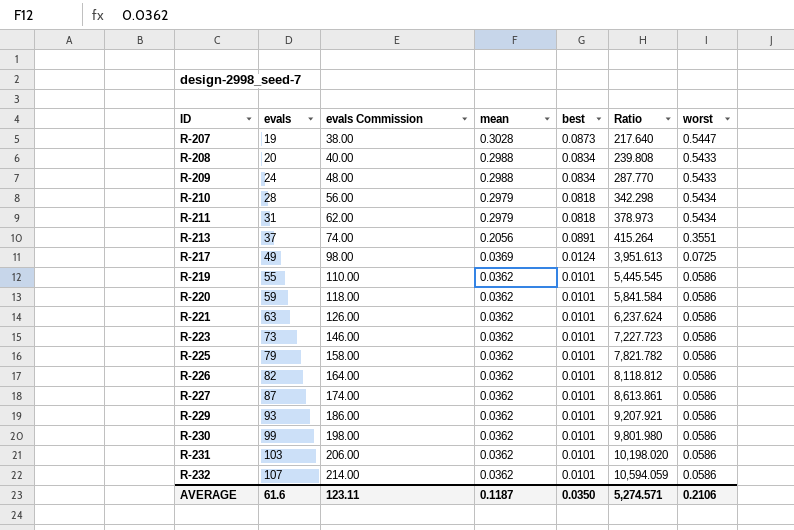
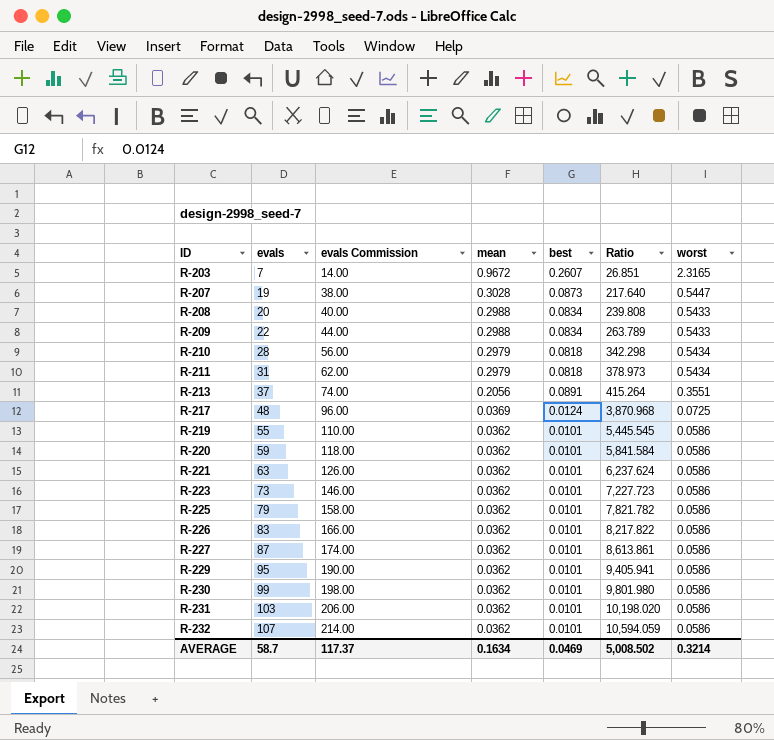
row R-203: none -> 7 | 14.00 | 0.9672 | 0.2607 | 26.851 | 2.3165
R-209 | evals: 24 -> 22
R-209 | evals Commission: 48.00 -> 44.00
R-209 | Ratio: 287.770 -> 263.789
R-217 | evals: 49 -> 48
R-217 | evals Commission: 98.00 -> 96.00
R-217 | Ratio: 3,951.613 -> 3,870.968
R-226 | evals: 82 -> 83
R-226 | evals Commission: 164.00 -> 166.00
R-226 | Ratio: 8,118.812 -> 8,217.822
R-229 | evals: 93 -> 95
R-229 | evals Commission: 186.00 -> 190.00
R-229 | Ratio: 9,207.921 -> 9,405.941
AVERAGE | evals: 61.6 -> 58.7
AVERAGE | evals Commission: 123.11 -> 117.37
AVERAGE | mean: 0.1187 -> 0.1634
AVERAGE | best: 0.0350 -> 0.0469
AVERAGE | Ratio: 5,274.571 -> 5,008.502
AVERAGE | worst: 0.2106 -> 0.3214

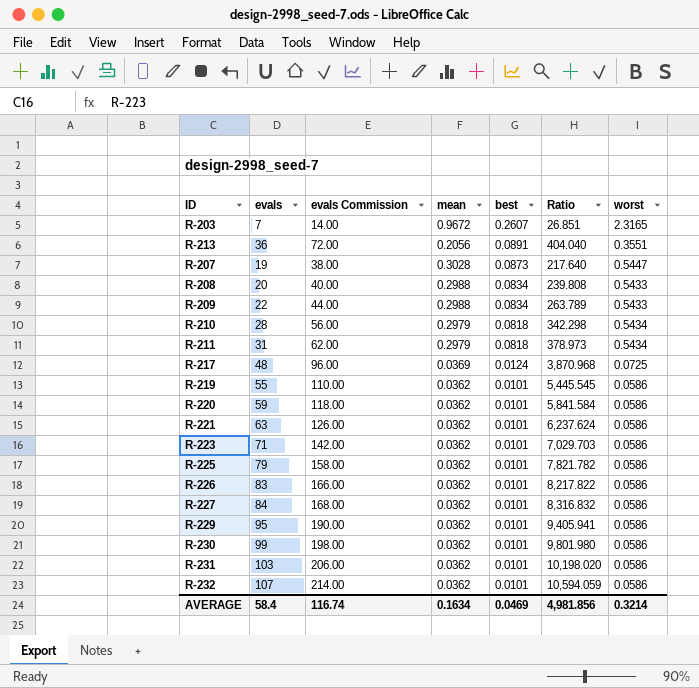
row order: ID ascending -> best descending
R-213 | evals: 37 -> 36
R-213 | evals Commission: 74.00 -> 72.00
R-213 | Ratio: 415.264 -> 404.040
R-223 | evals: 73 -> 71
R-223 | evals Commission: 146.00 -> 142.00
R-223 | Ratio: 7,227.723 -> 7,029.703
R-227 | evals: 87 -> 84
R-227 | evals Commission: 174.00 -> 168.00
R-227 | Ratio: 8,613.861 -> 8,316.832
AVERAGE | evals: 58.7 -> 58.4
AVERAGE | evals Commission: 117.37 -> 116.74
AVERAGE | Ratio: 5,008.502 -> 4,981.856

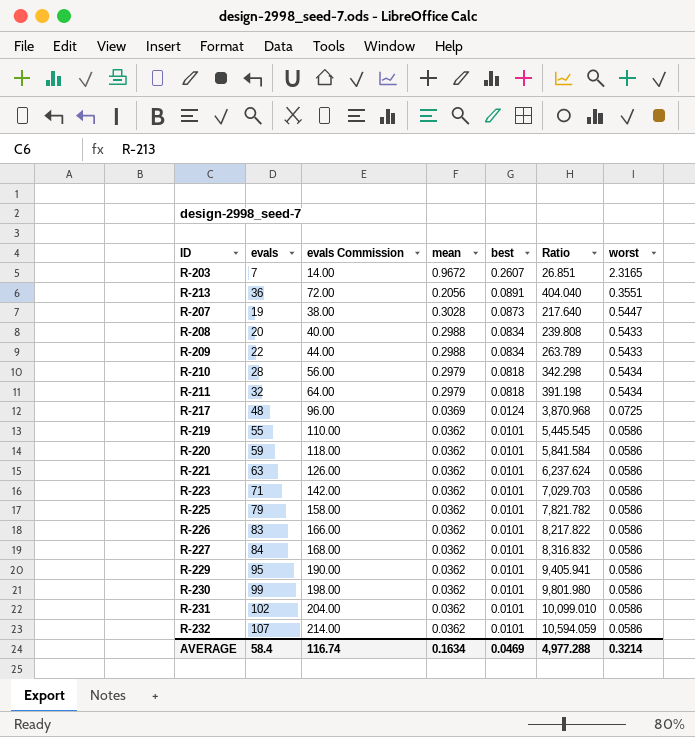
R-211 | evals: 31 -> 32
R-211 | evals Commission: 62.00 -> 64.00
R-211 | Ratio: 378.973 -> 391.198
R-231 | evals: 103 -> 102
R-231 | evals Commission: 206.00 -> 204.00
R-231 | Ratio: 10,198.020 -> 10,099.010
AVERAGE | Ratio: 4,981.856 -> 4,977.288

